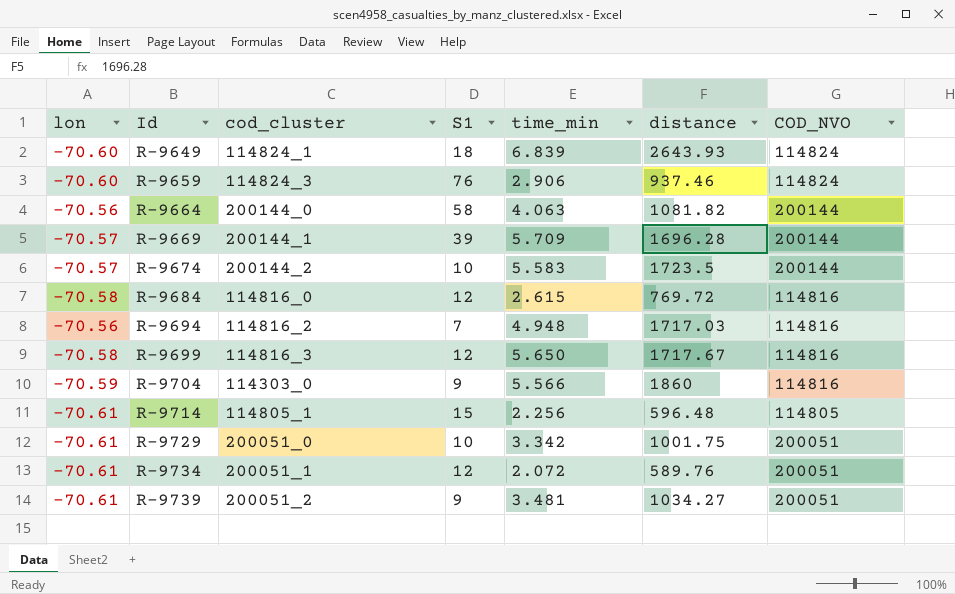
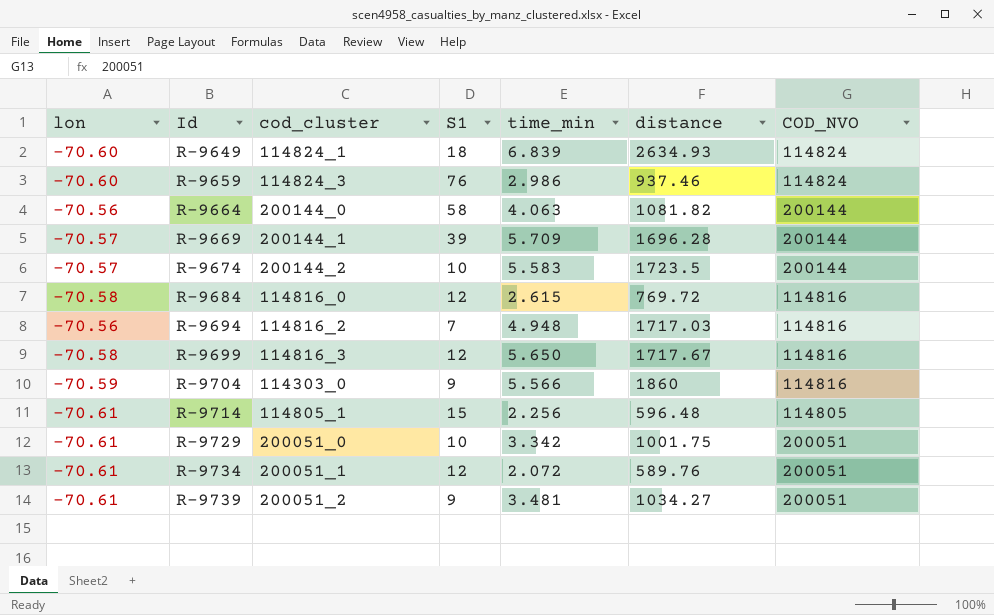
R-9649 | distance: 2643.93 -> 2634.93
R-9659 | time_min: 2.906 -> 2.986

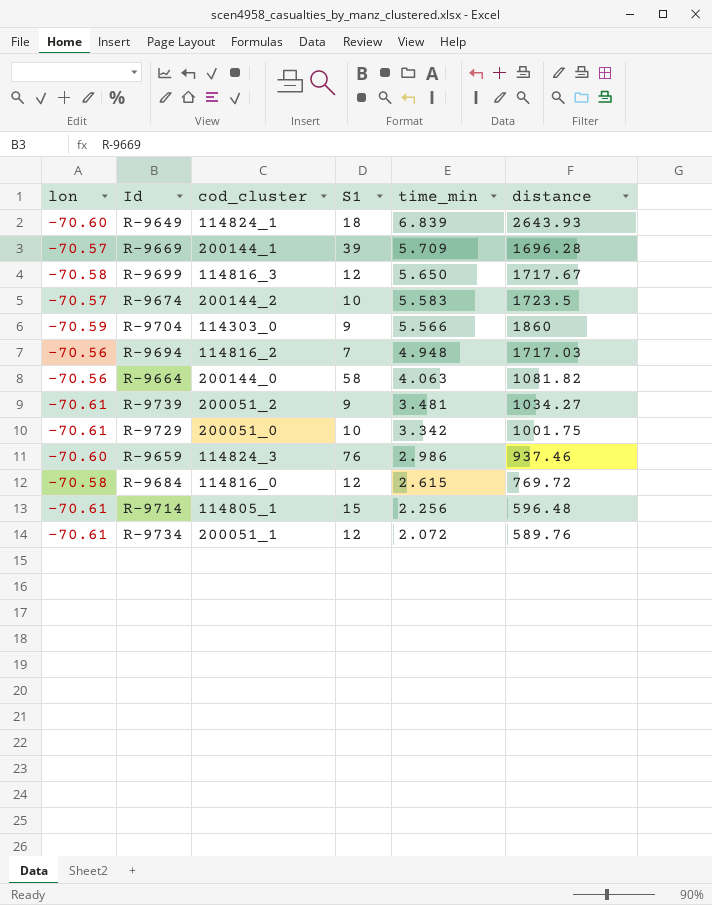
row order: Id ascending -> time_min descending
column COD_NVO | position: 7 -> none
R-9649 | distance: 2634.93 -> 2643.93

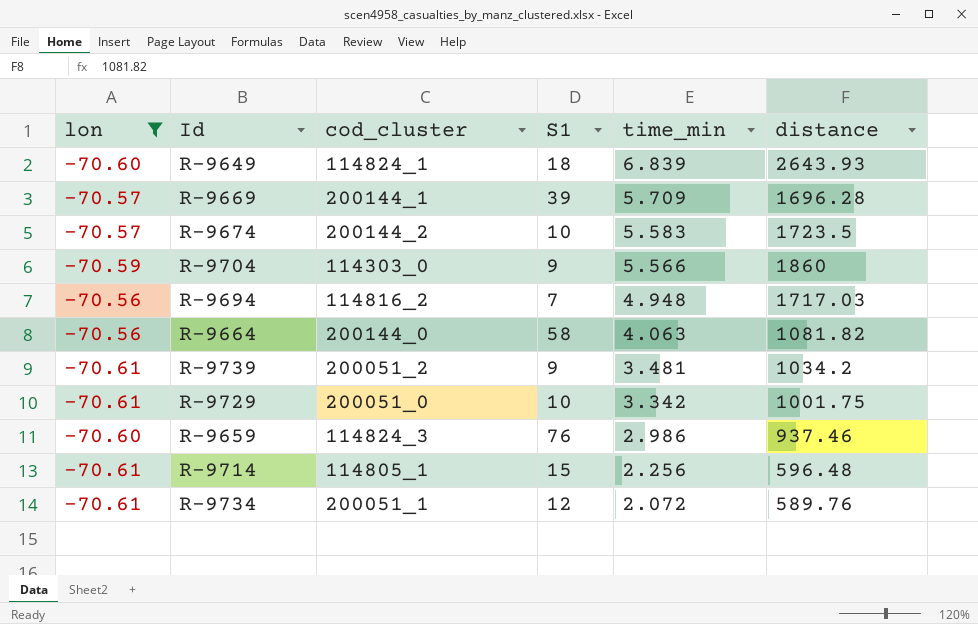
filter: none -> lon != -70.58
R-9739 | distance: 1034.27 -> 1034.2

